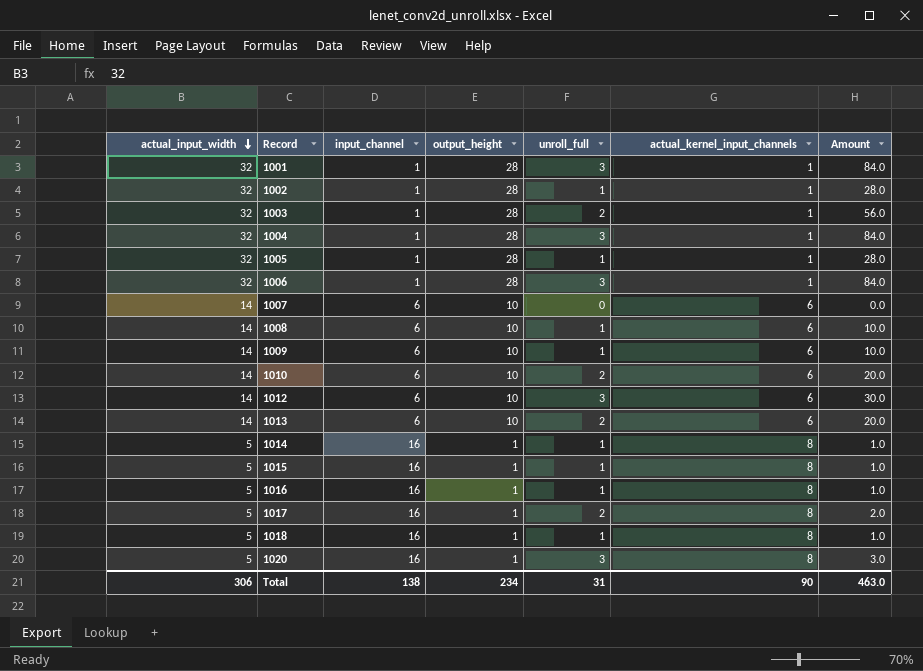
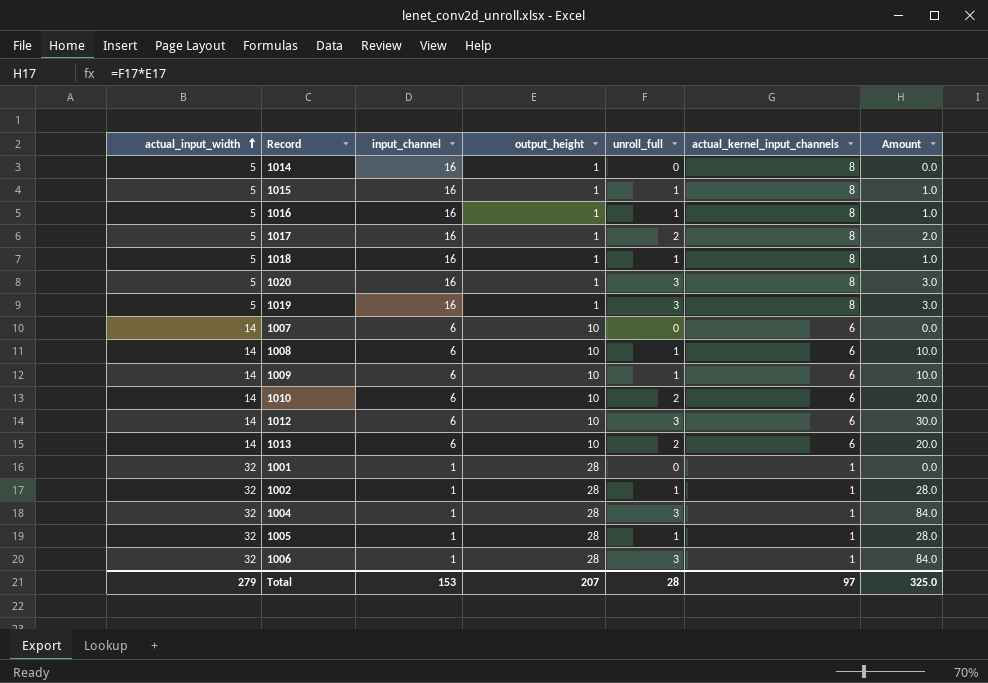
row order: actual_input_width descending -> actual_input_width ascending
row 1003: 32 | 1 | 28 | 2 | 1 | 56.0 -> none
1014 | unroll_full: 1 -> 0
1014 | Amount: 1.0 -> 0.0
row 1019: none -> 5 | 16 | 1 | 3 | 8 | 3.0
1001 | unroll_full: 3 -> 0
1001 | Amount: 84.0 -> 0.0
Total | actual_input_width: 306 -> 279
Total | input_channel: 138 -> 153
Total | output_height: 234 -> 207
Total | unroll_full: 31 -> 28
Total | actual_kernel_input_channels: 90 -> 97
Total | Amount: 463.0 -> 325.0

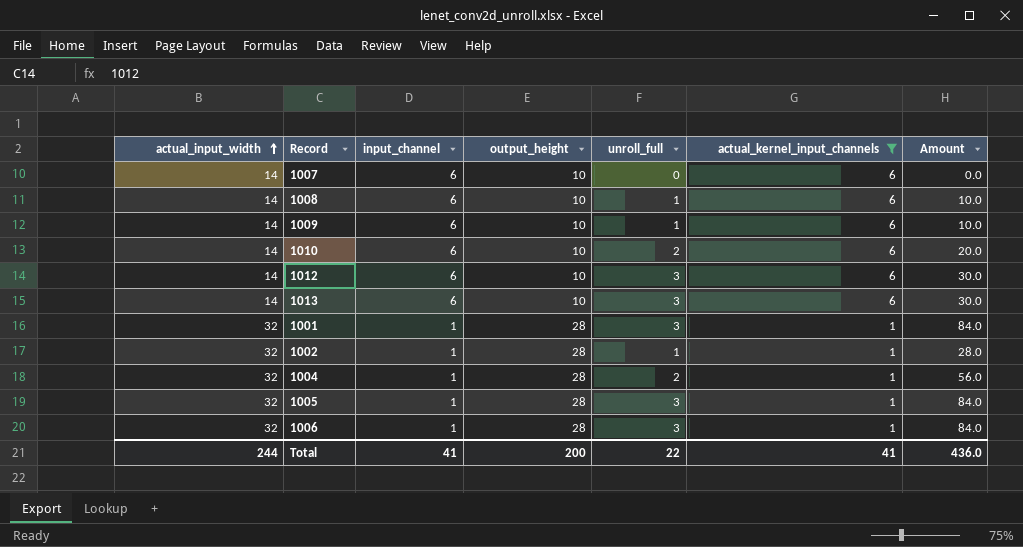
filter: none -> actual_kernel_input_channels != 8
1013 | unroll_full: 2 -> 3
1013 | Amount: 20.0 -> 30.0
1001 | unroll_full: 0 -> 3
1001 | Amount: 0.0 -> 84.0
1004 | unroll_full: 3 -> 2
1004 | Amount: 84.0 -> 56.0
1005 | unroll_full: 1 -> 3
1005 | Amount: 28.0 -> 84.0
Total | actual_input_width: 279 -> 244
Total | input_channel: 153 -> 41
Total | output_height: 207 -> 200
Total | unroll_full: 28 -> 22
Total | actual_kernel_input_channels: 97 -> 41
Total | Amount: 325.0 -> 436.0

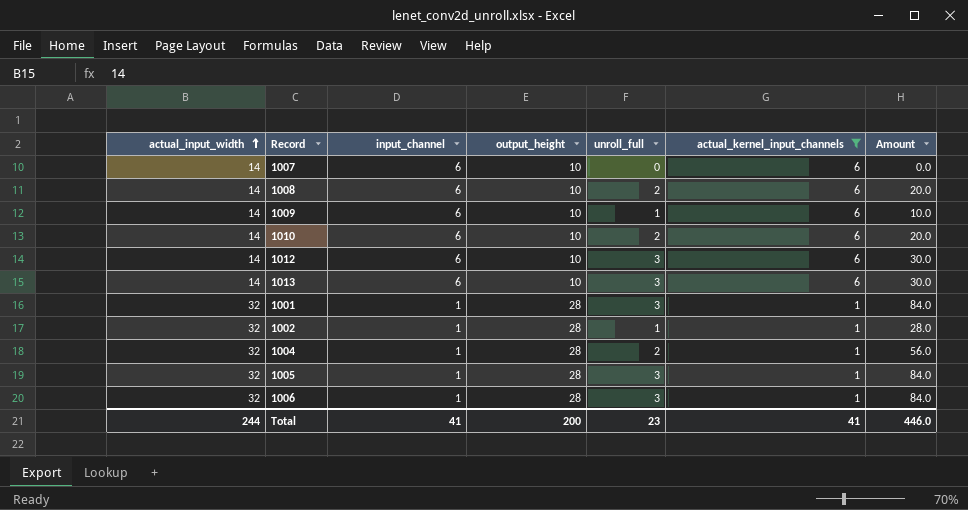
1008 | unroll_full: 1 -> 2
1008 | Amount: 10.0 -> 20.0
Total | unroll_full: 22 -> 23
Total | Amount: 436.0 -> 446.0

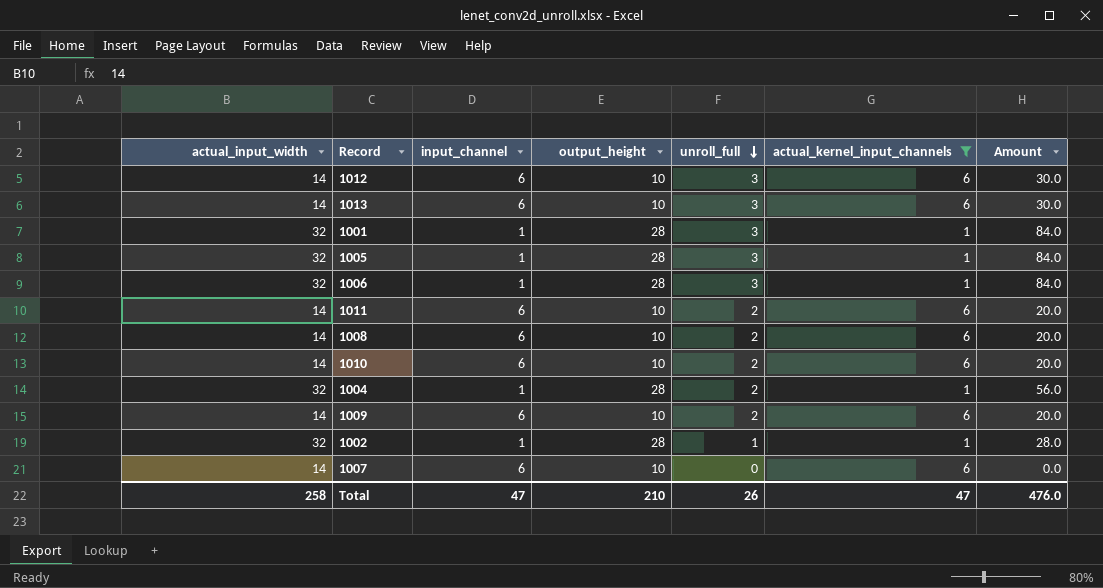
row order: actual_input_width ascending -> unroll_full descending
row 1011: none -> 14 | 6 | 10 | 2 | 6 | 20.0
1009 | unroll_full: 1 -> 2
1009 | Amount: 10.0 -> 20.0
Total | actual_input_width: 244 -> 258
Total | input_channel: 41 -> 47
Total | output_height: 200 -> 210
Total | unroll_full: 23 -> 26
Total | actual_kernel_input_channels: 41 -> 47
Total | Amount: 446.0 -> 476.0

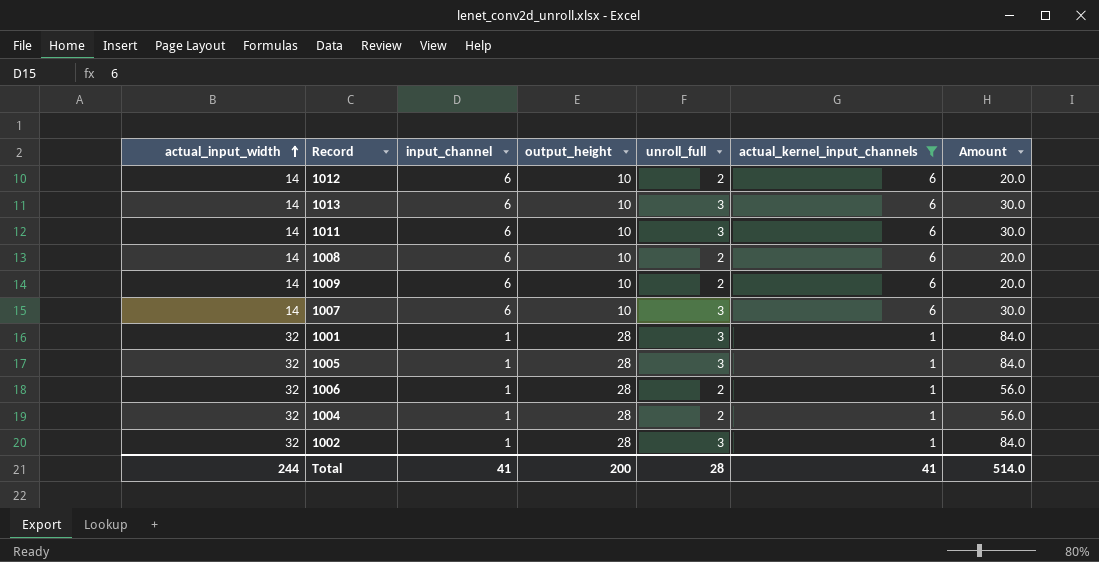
row order: unroll_full descending -> actual_input_width ascending
row 1010: 14 | 6 | 10 | 2 | 6 | 20.0 -> none
1012 | unroll_full: 3 -> 2
1012 | Amount: 30.0 -> 20.0
1011 | unroll_full: 2 -> 3
1011 | Amount: 20.0 -> 30.0
1007 | unroll_full: 0 -> 3
1007 | Amount: 0.0 -> 30.0
1006 | unroll_full: 3 -> 2
1006 | Amount: 84.0 -> 56.0
1002 | unroll_full: 1 -> 3
1002 | Amount: 28.0 -> 84.0
Total | actual_input_width: 258 -> 244
Total | input_channel: 47 -> 41
Total | output_height: 210 -> 200
Total | unroll_full: 26 -> 28
Total | actual_kernel_input_channels: 47 -> 41
Total | Amount: 476.0 -> 514.0

